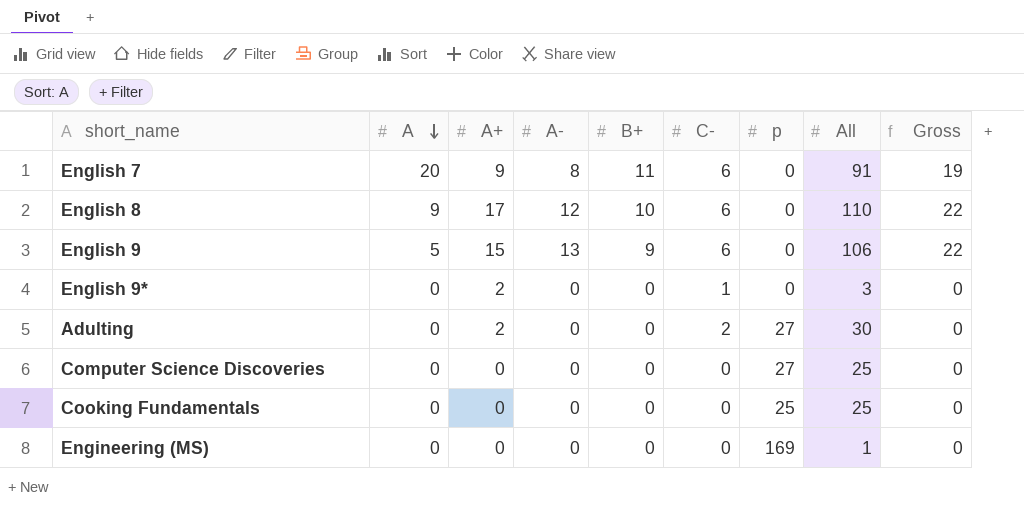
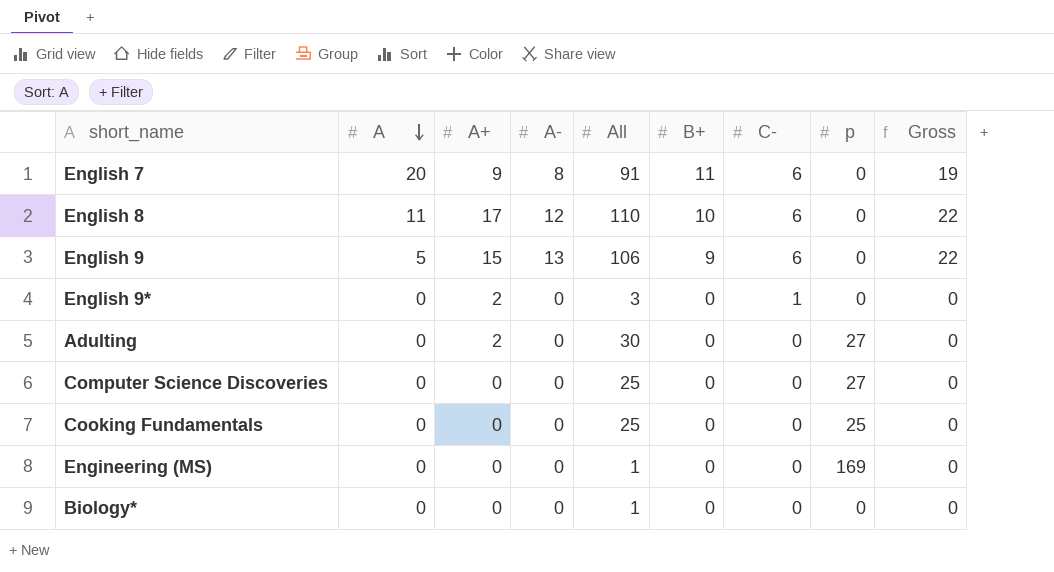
column All | position: 8 -> 5
English 8 | A: 9 -> 11
Adulting | C-: 2 -> 0
row Biology*: none -> 0 | 0 | 0 | 1 | 0 | 0 | 0 | 0

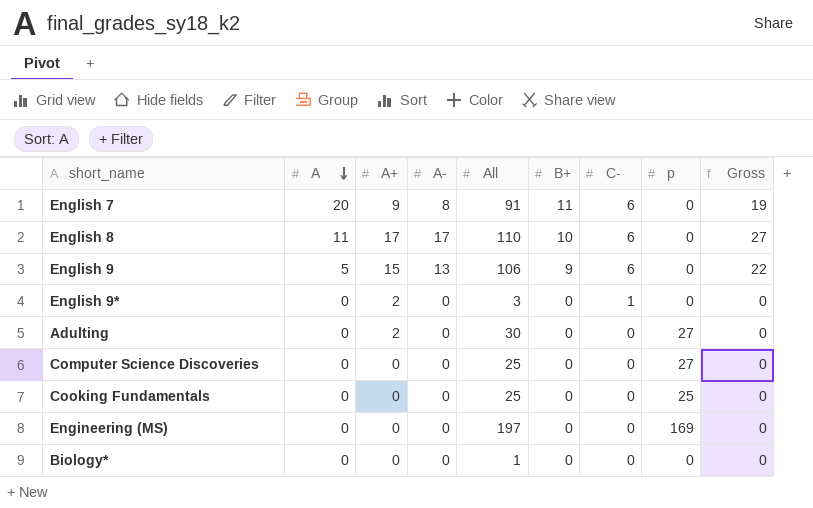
English 8 | A-: 12 -> 17
English 8 | Gross: 22 -> 27
Engineering (MS) | All: 1 -> 197

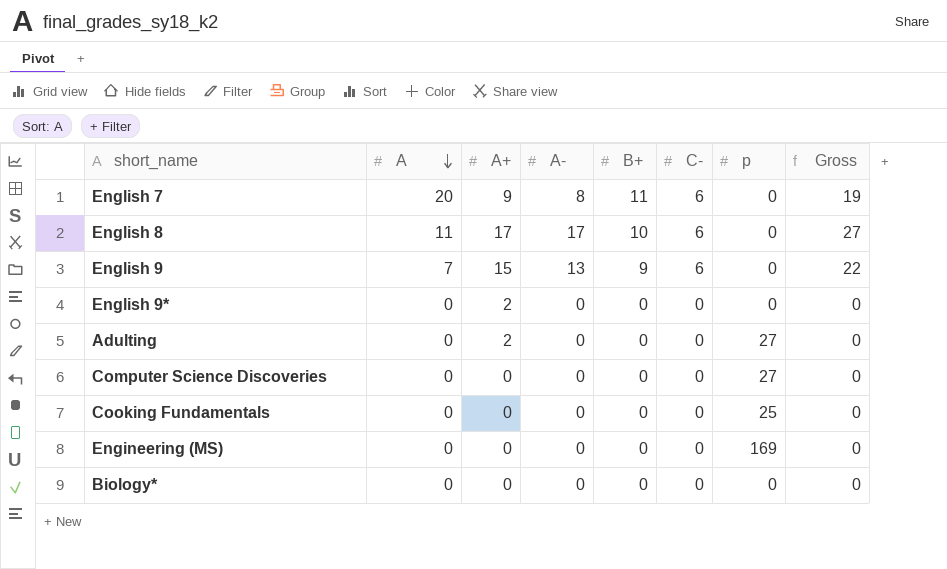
column All | position: 5 -> none
English 9 | A: 5 -> 7
English 9* | C-: 1 -> 0

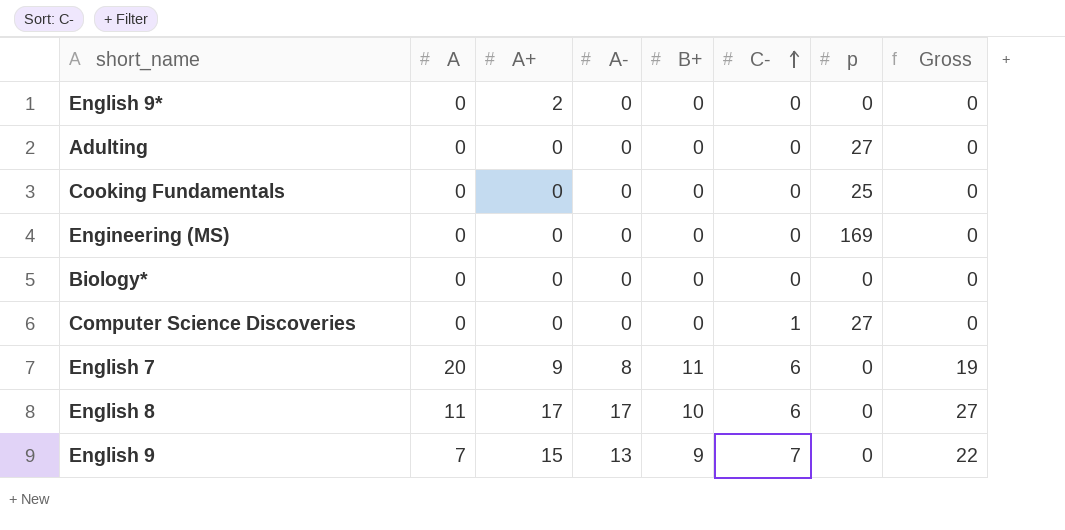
row order: A descending -> C- ascending
Adulting | A+: 2 -> 0
Computer Science Discoveries | C-: 0 -> 1
English 9 | C-: 6 -> 7

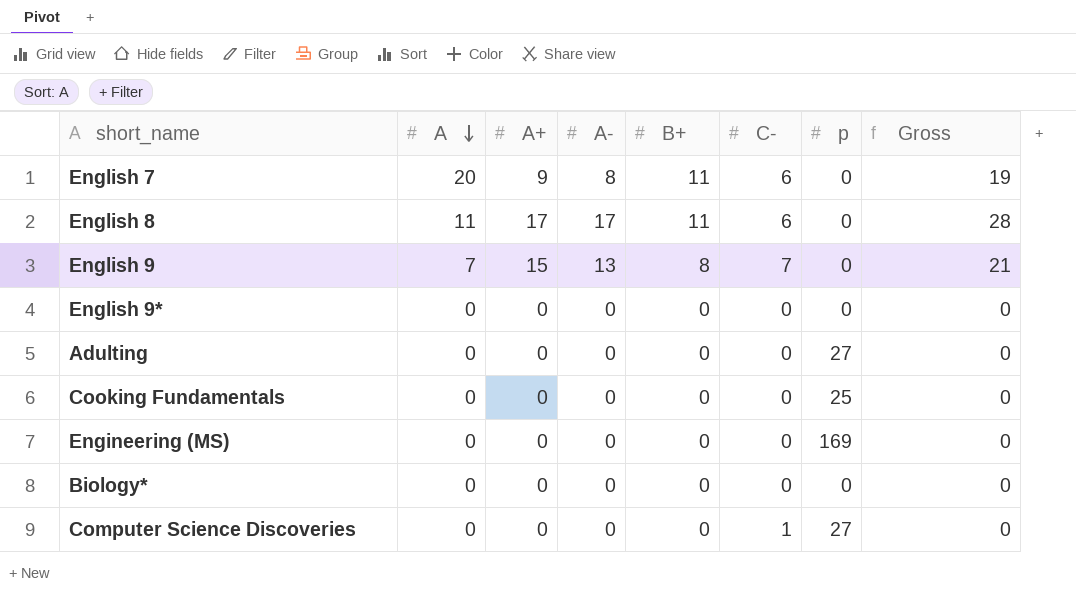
row order: C- ascending -> A descending
English 8 | B+: 10 -> 11
English 8 | Gross: 27 -> 28
English 9 | B+: 9 -> 8
English 9 | Gross: 22 -> 21
English 9* | A+: 2 -> 0

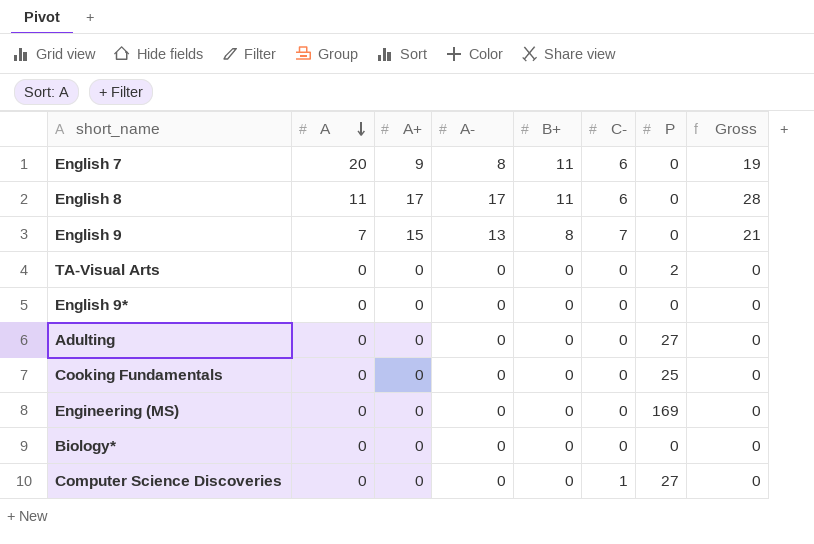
column name: p -> P
row TA-Visual Arts: none -> 0 | 0 | 0 | 0 | 0 | 2 | 0

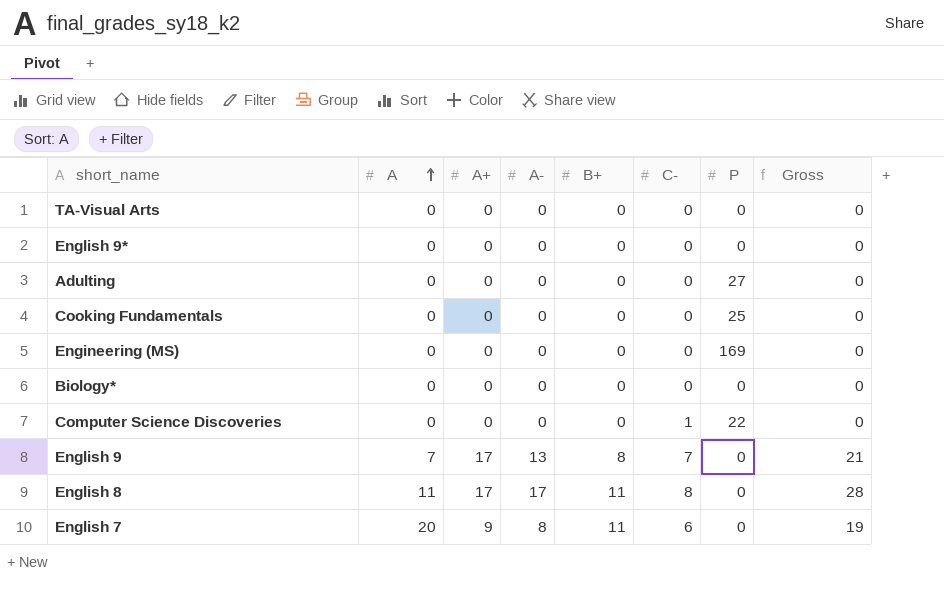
row order: A descending -> A ascending
TA-Visual Arts | P: 2 -> 0
Computer Science Discoveries | P: 27 -> 22
English 9 | A+: 15 -> 17
English 8 | C-: 6 -> 8

